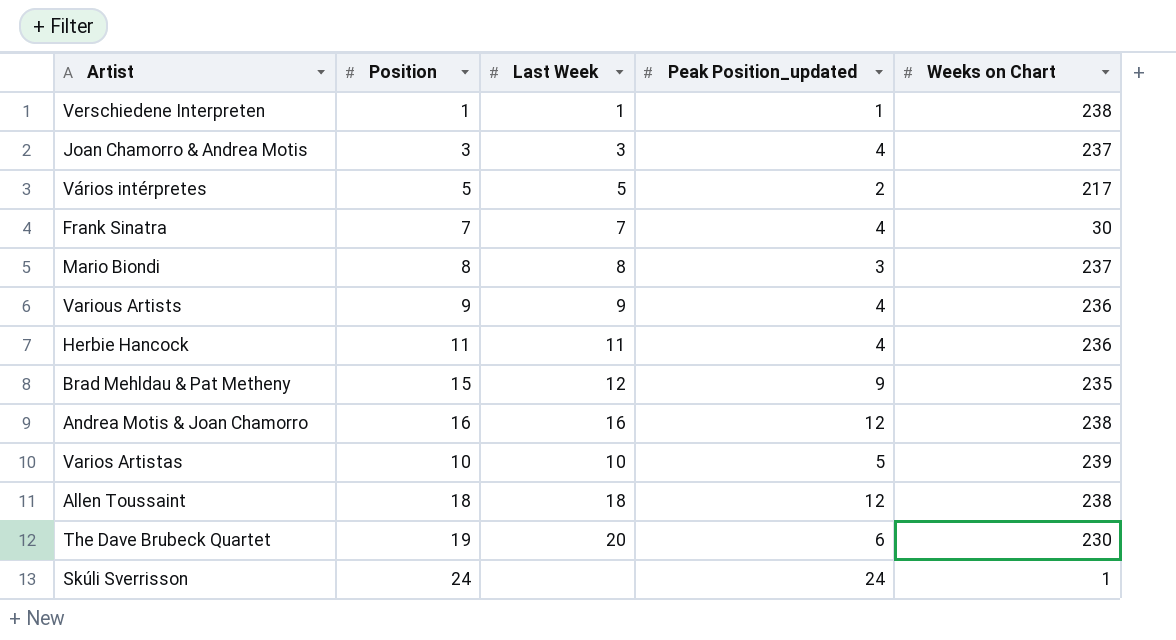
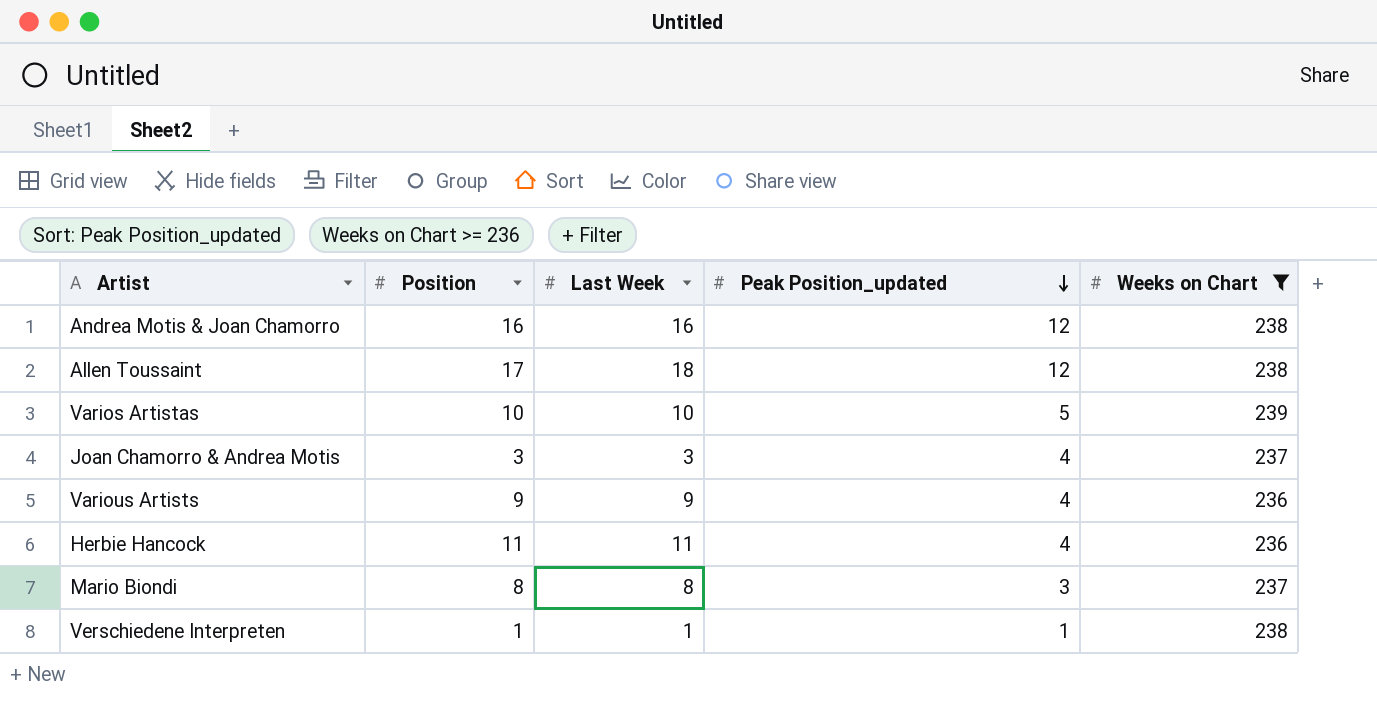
filter: none -> Weeks on Chart >= 236
row order: none -> Peak Position_updated descending
Allen Toussaint | Position: 18 -> 17

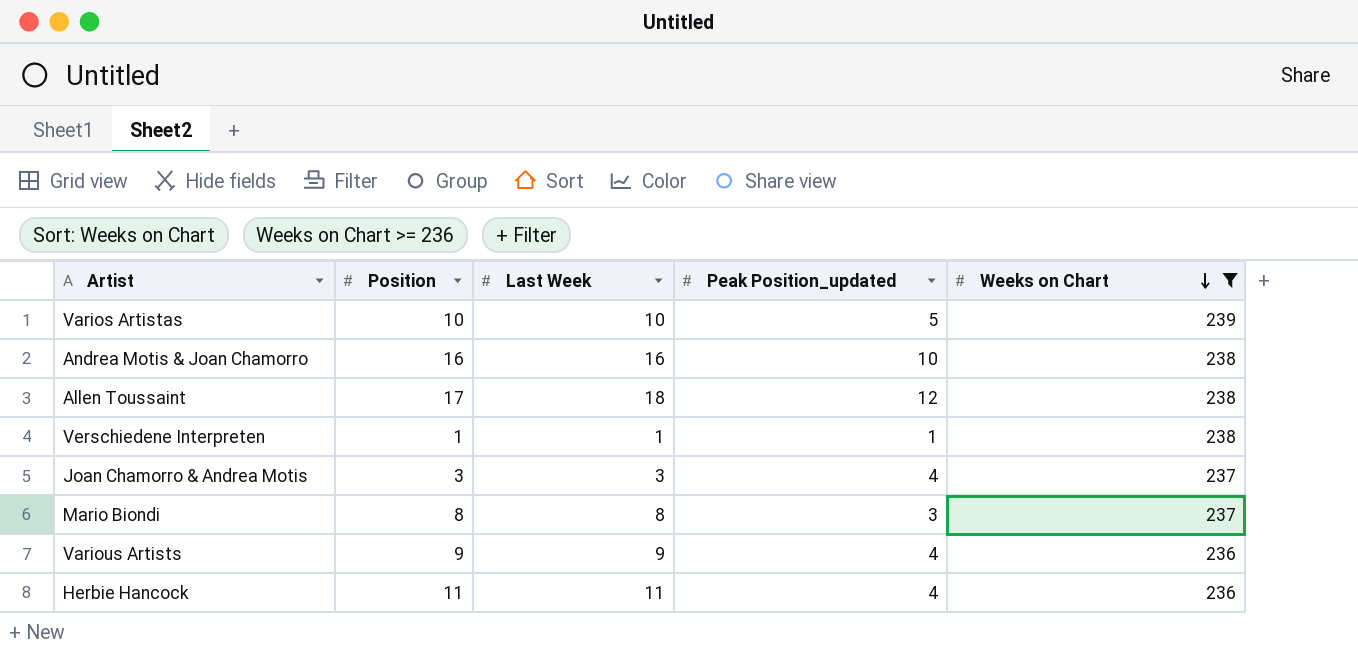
row order: Peak Position_updated descending -> Weeks on Chart descending
Andrea Motis & Joan Chamorro | Peak Position_updated: 12 -> 10

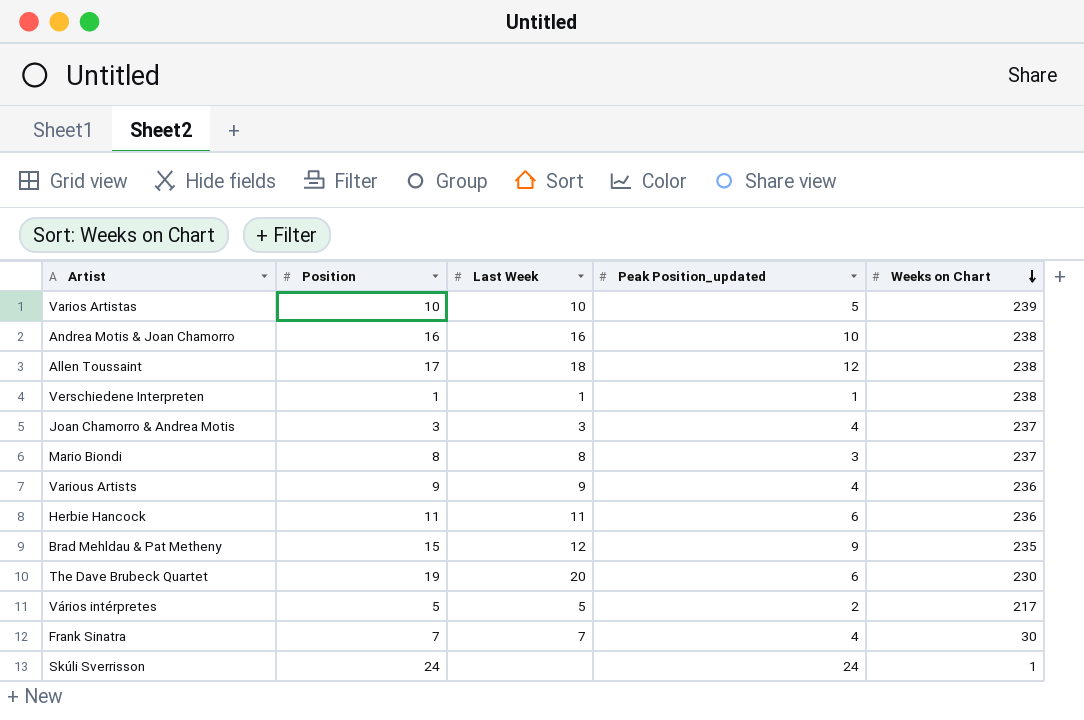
filter: Weeks on Chart >= 236 -> none
Herbie Hancock | Peak Position_updated: 4 -> 6

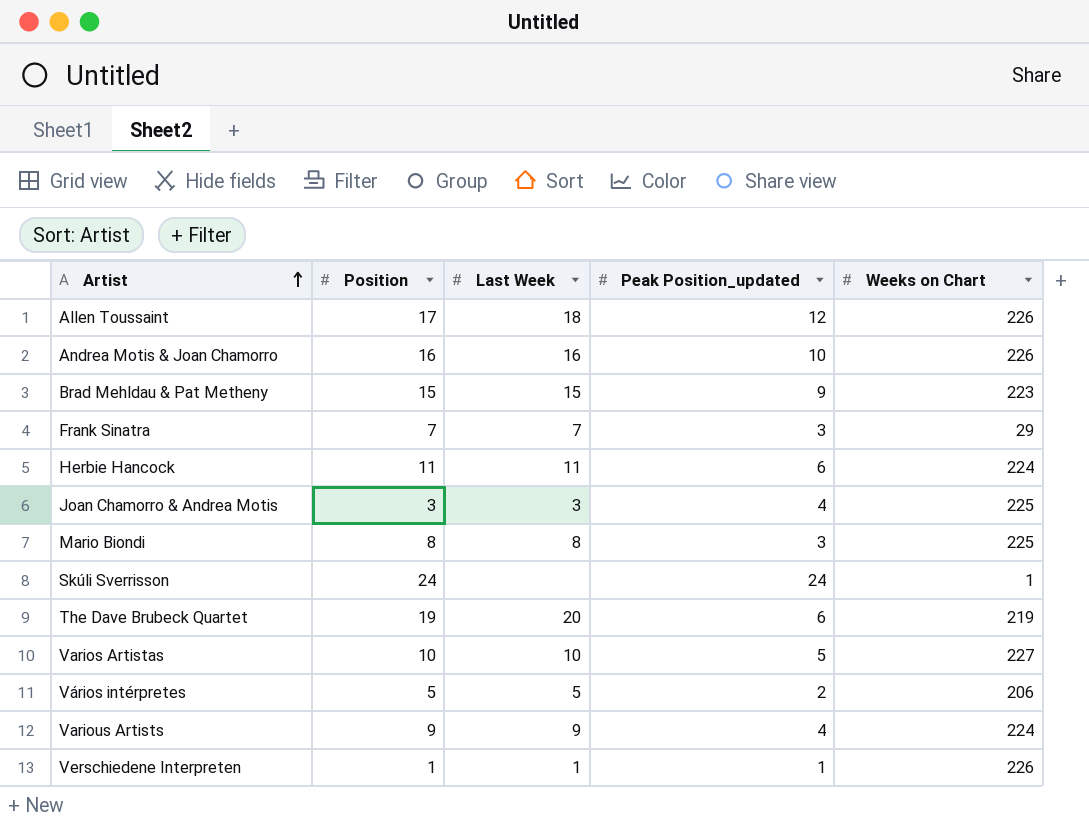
row order: Weeks on Chart descending -> Artist ascending
Allen Toussaint | Weeks on Chart: 238 -> 226
Andrea Motis & Joan Chamorro | Weeks on Chart: 238 -> 226
Brad Mehldau & Pat Metheny | Last Week: 12 -> 15
Brad Mehldau & Pat Metheny | Weeks on Chart: 235 -> 223
Frank Sinatra | Peak Position_updated: 4 -> 3
Frank Sinatra | Weeks on Chart: 30 -> 29
Herbie Hancock | Weeks on Chart: 236 -> 224
Joan Chamorro & Andrea Motis | Weeks on Chart: 237 -> 225
Mario Biondi | Weeks on Chart: 237 -> 225
The Dave Brubeck Quartet | Weeks on Chart: 230 -> 219
Varios Artistas | Weeks on Chart: 239 -> 227
Vários intérpretes | Weeks on Chart: 217 -> 206
Various Artists | Weeks on Chart: 236 -> 224
Verschiedene Interpreten | Weeks on Chart: 238 -> 226

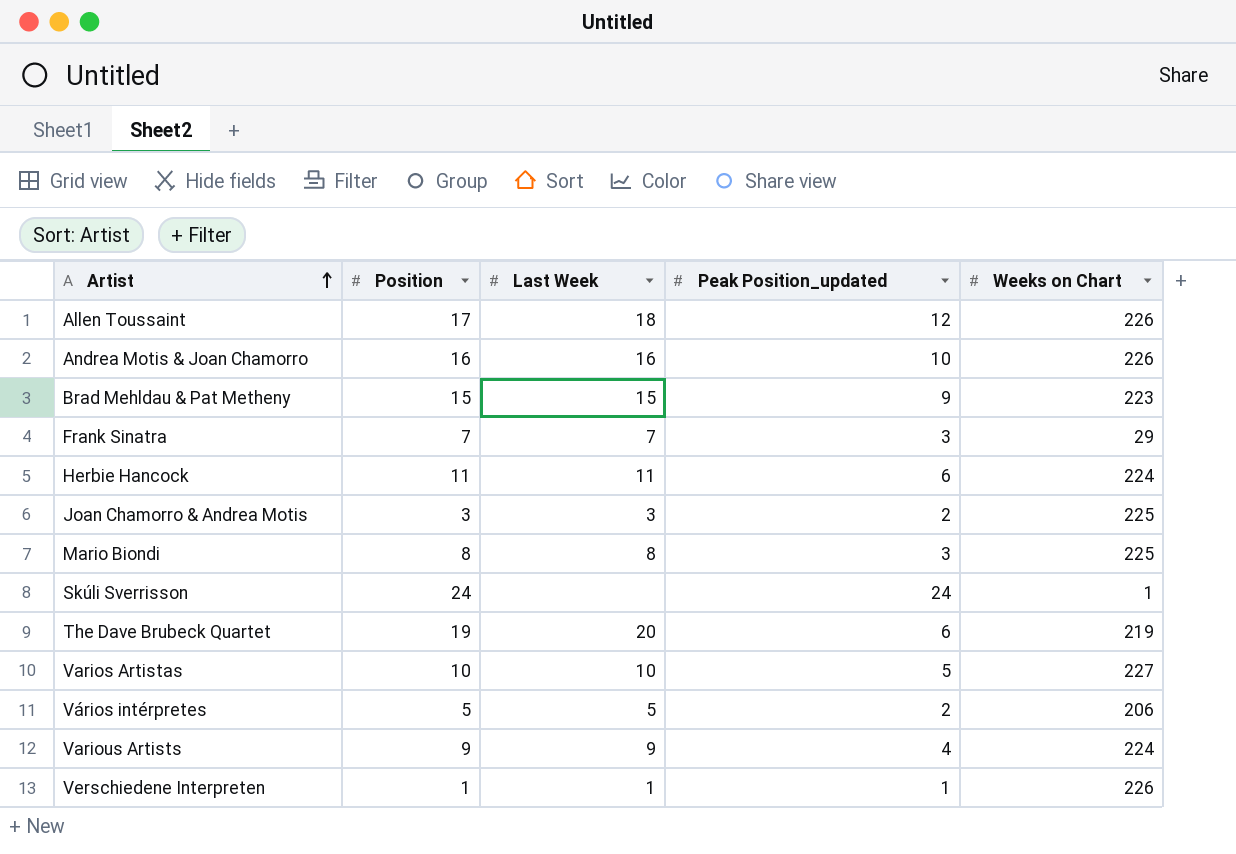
Joan Chamorro & Andrea Motis | Peak Position_updated: 4 -> 2

